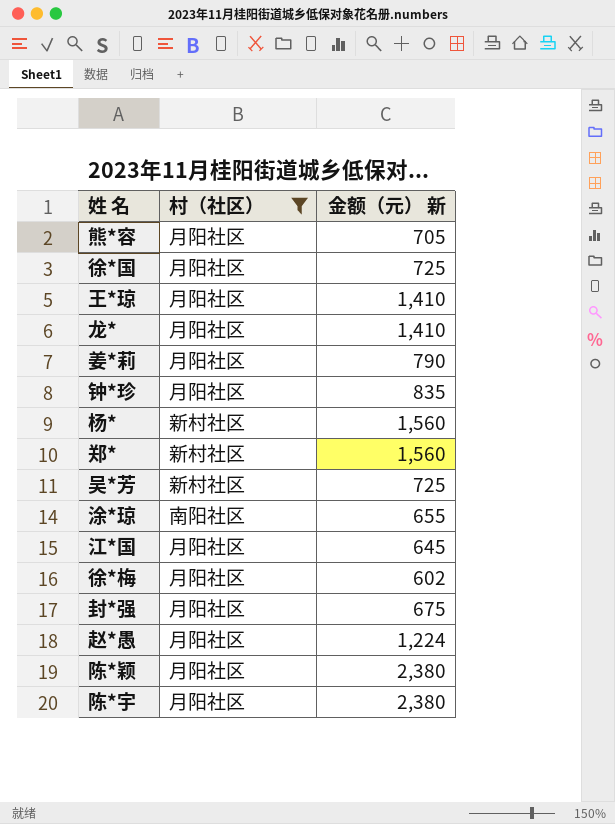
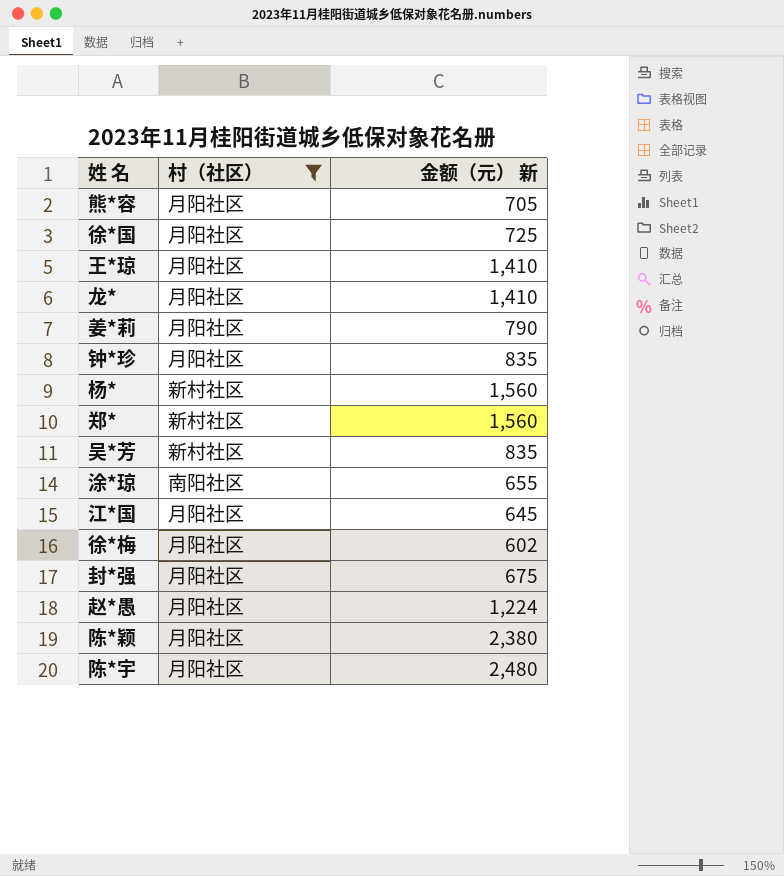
吴*芳 | 金额（元） 新: 725 -> 835
陈*宇 | 金额（元） 新: 2,380 -> 2,480

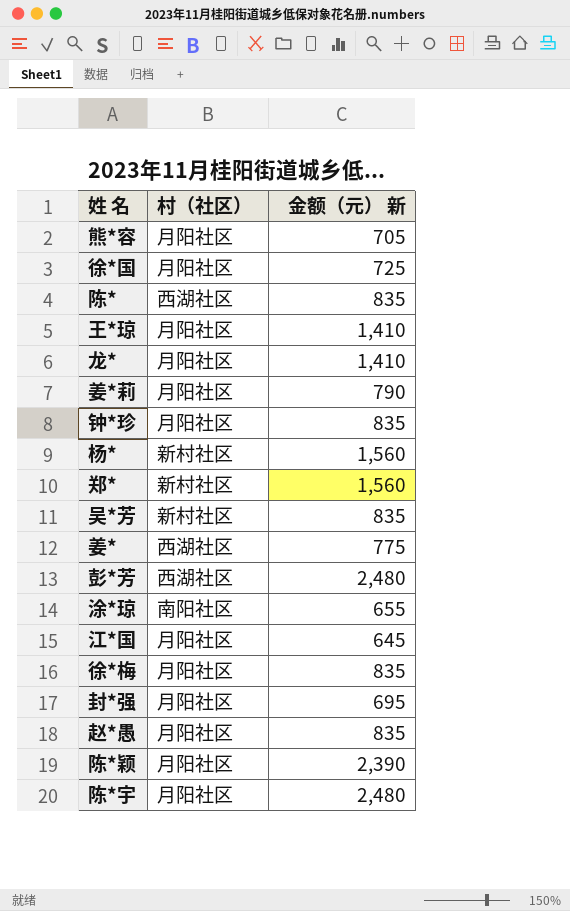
filter: 村（社区） != 西湖社区 -> none
徐*梅 | 金额（元） 新: 602 -> 835
封*强 | 金额（元） 新: 675 -> 695
赵*愚 | 金额（元） 新: 1,224 -> 835
陈*颖 | 金额（元） 新: 2,380 -> 2,390

